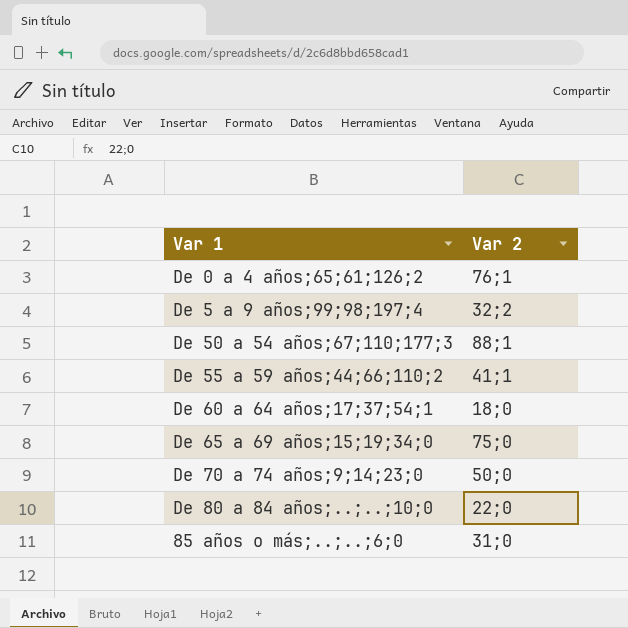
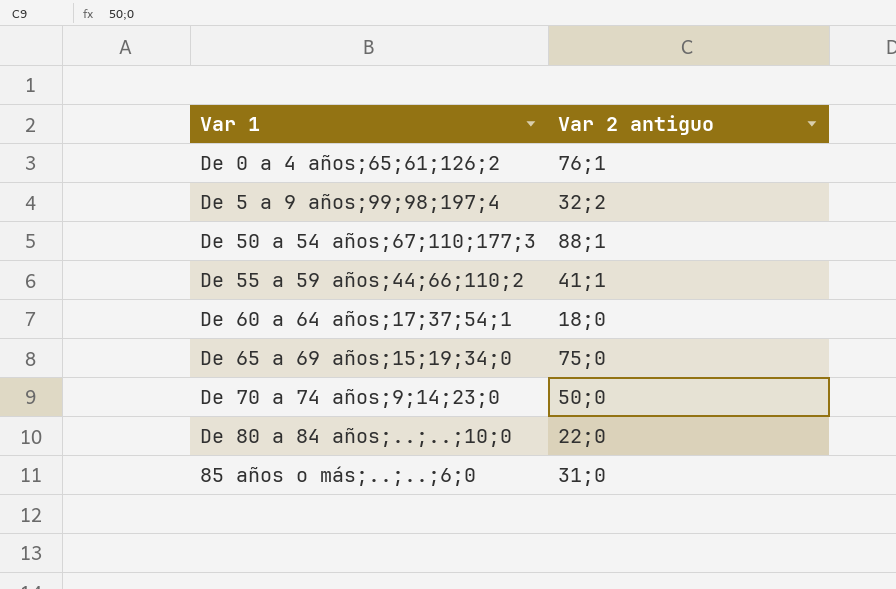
column name: Var 2 -> Var 2 antiguo

